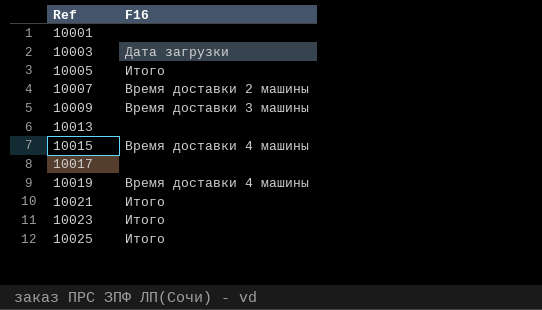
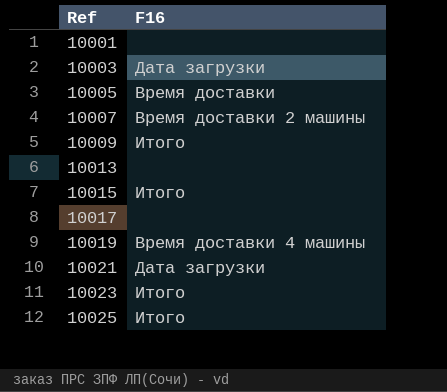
10005 | F16: Итого -> Время доставки
10009 | F16: Время доставки 3 машины -> Итого
10015 | F16: Время доставки 4 машины -> Итого
10021 | F16: Итого -> Дата загрузки

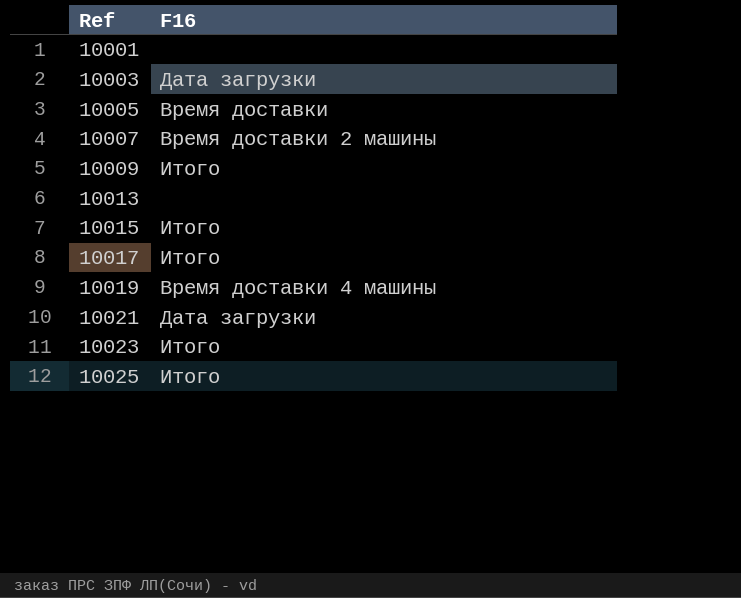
10017 | F16: none -> Итого

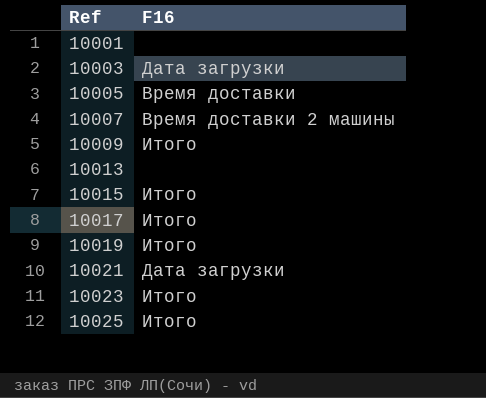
10019 | F16: Время доставки 4 машины -> Итого

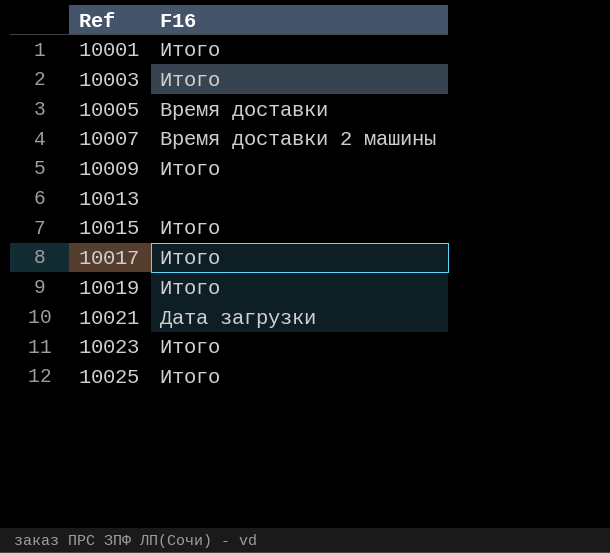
10001 | F16: none -> Итого
10003 | F16: Дата загрузки -> Итого

